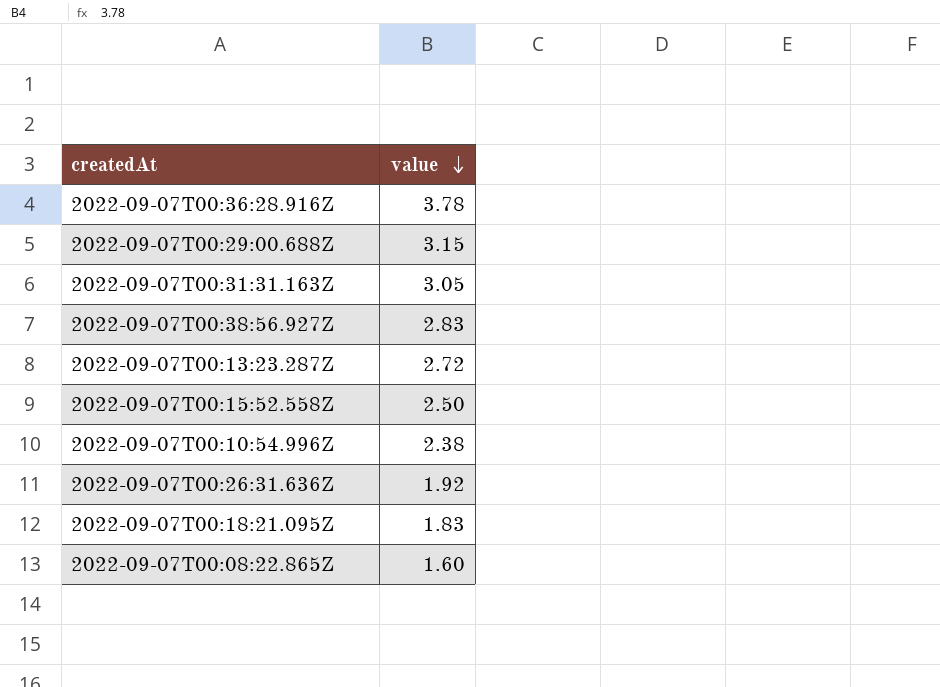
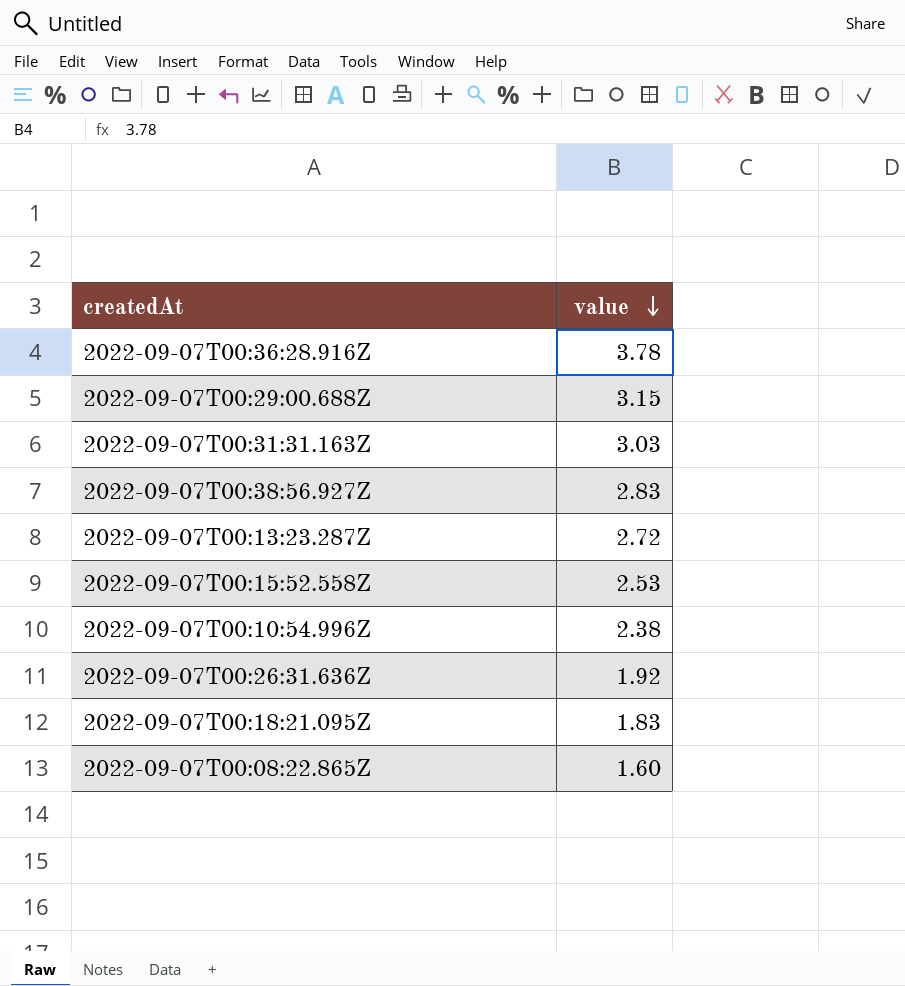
2022-09-07T00:31:31.163Z | value: 3.05 -> 3.03
2022-09-07T00:15:52.558Z | value: 2.50 -> 2.53

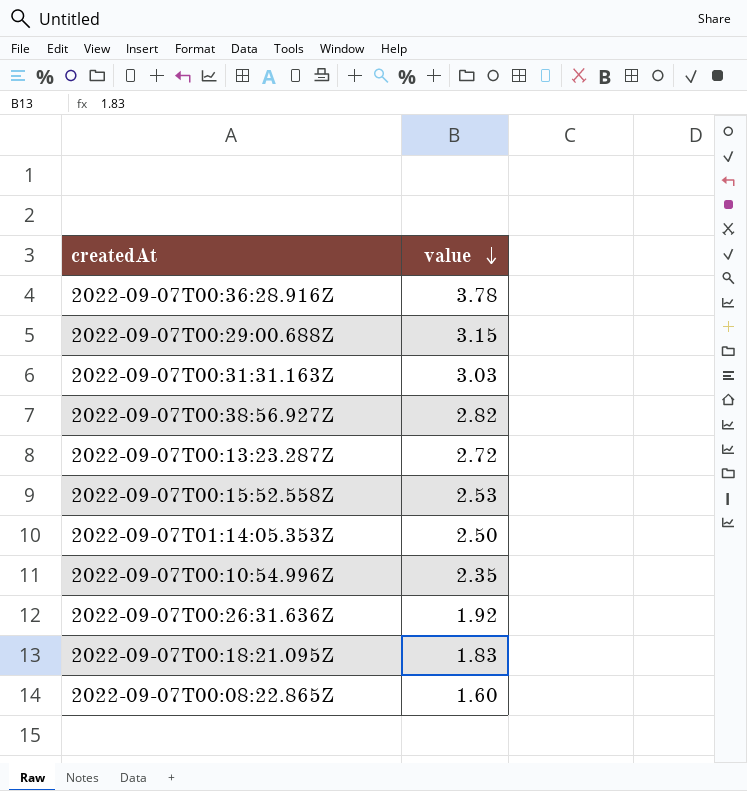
2022-09-07T00:38:56.927Z | value: 2.83 -> 2.82
row 2022-09-07T01:14:05.353Z: none -> 2.50
2022-09-07T00:10:54.996Z | value: 2.38 -> 2.35

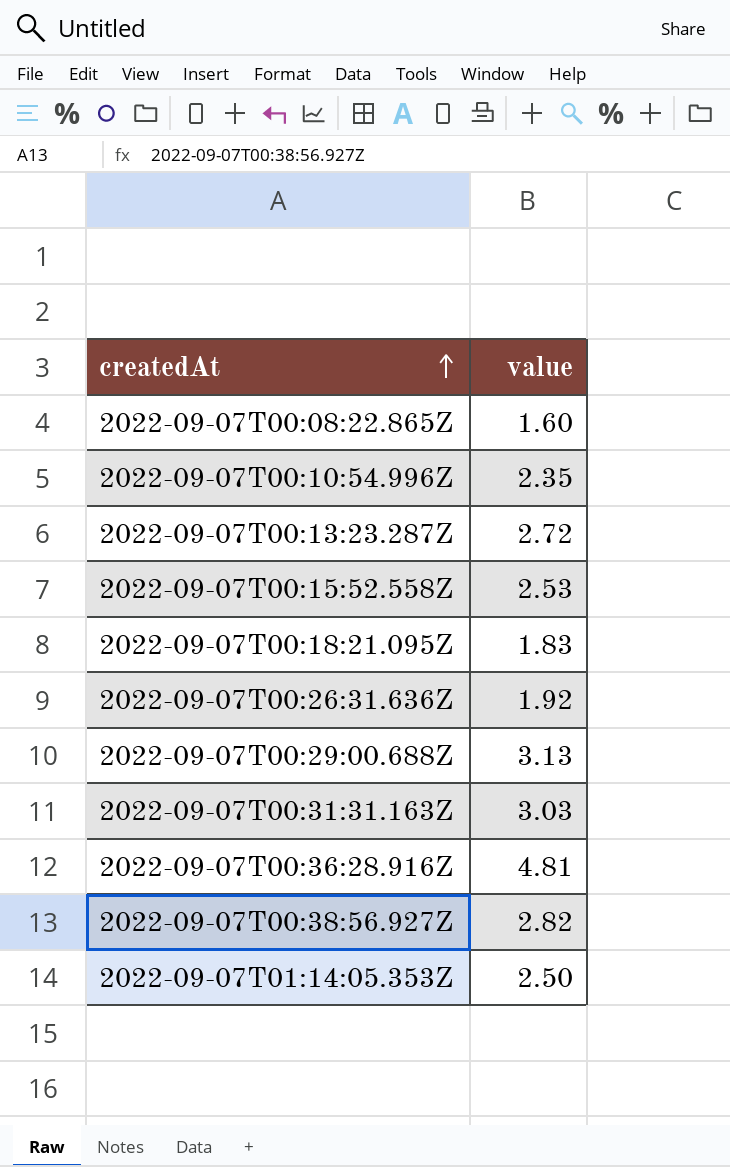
row order: value descending -> createdAt ascending
2022-09-07T00:29:00.688Z | value: 3.15 -> 3.13
2022-09-07T00:36:28.916Z | value: 3.78 -> 4.81

